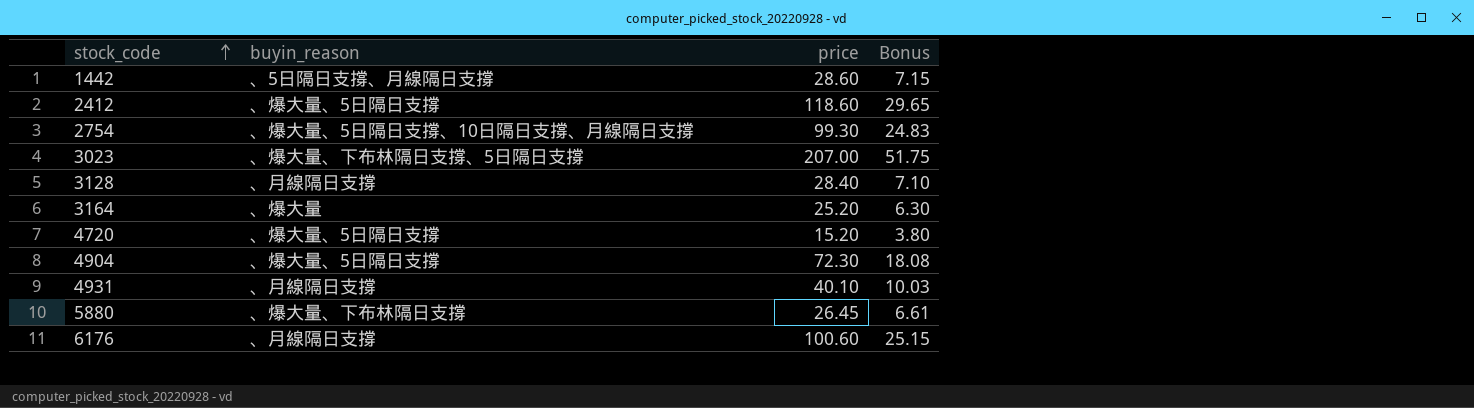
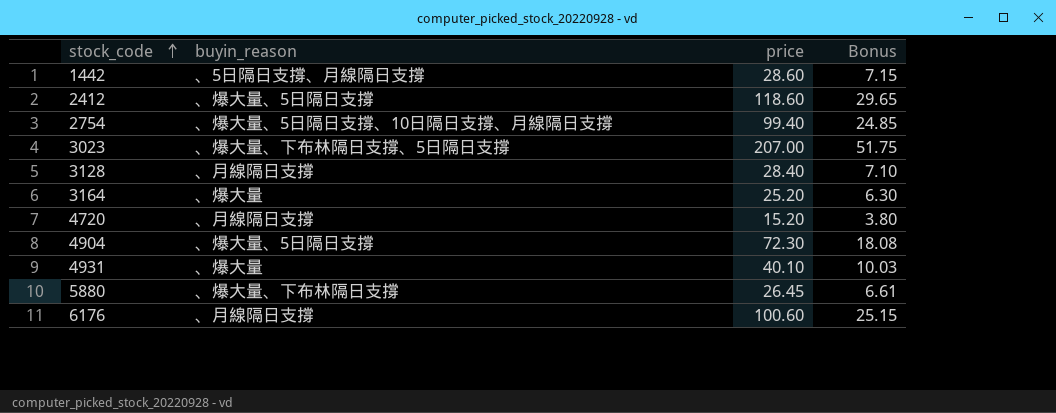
2754 | price: 99.30 -> 99.40
2754 | Bonus: 24.83 -> 24.85
4720 | buyin_reason: 、爆大量、5日隔日支撐 -> 、月線隔日支撐
4931 | buyin_reason: 、月線隔日支撐 -> 、爆大量

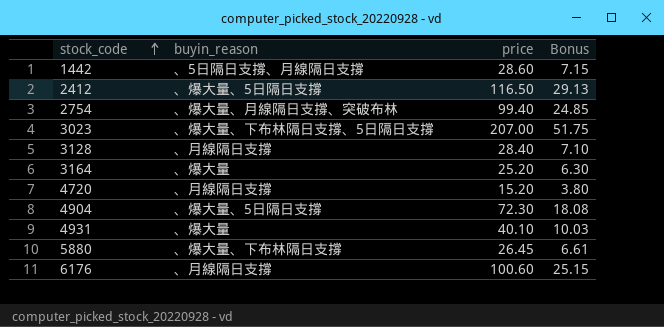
2412 | price: 118.60 -> 116.50
2412 | Bonus: 29.65 -> 29.13
2754 | buyin_reason: 、爆大量、5日隔日支撐、10日隔日支撐、月線隔日支撐 -> 、爆大量、月線隔日支撐、突破布林

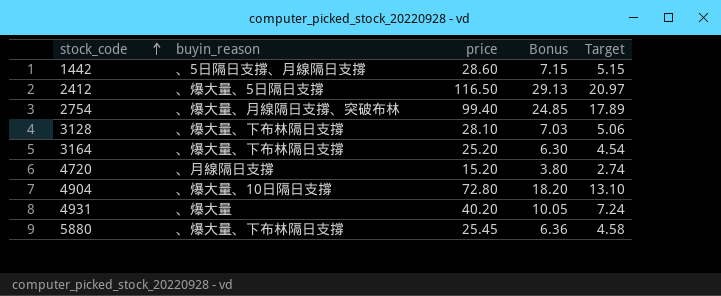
column Target | formula: none -> [price] * 0.18
row 3023: 、爆大量、下布林隔日支撐、5日隔日支撐 | 207.00 | 51.75 -> none
row 6176: 、月線隔日支撐 | 100.60 | 25.15 -> none
3128 | buyin_reason: 、月線隔日支撐 -> 、爆大量、下布林隔日支撐
3128 | price: 28.40 -> 28.10
3128 | Bonus: 7.10 -> 7.03
3164 | buyin_reason: 、爆大量 -> 、爆大量、下布林隔日支撐
4904 | buyin_reason: 、爆大量、5日隔日支撐 -> 、爆大量、10日隔日支撐
4904 | price: 72.30 -> 72.80
4904 | Bonus: 18.08 -> 18.20
4931 | price: 40.10 -> 40.20
4931 | Bonus: 10.03 -> 10.05
5880 | price: 26.45 -> 25.45
5880 | Bonus: 6.61 -> 6.36

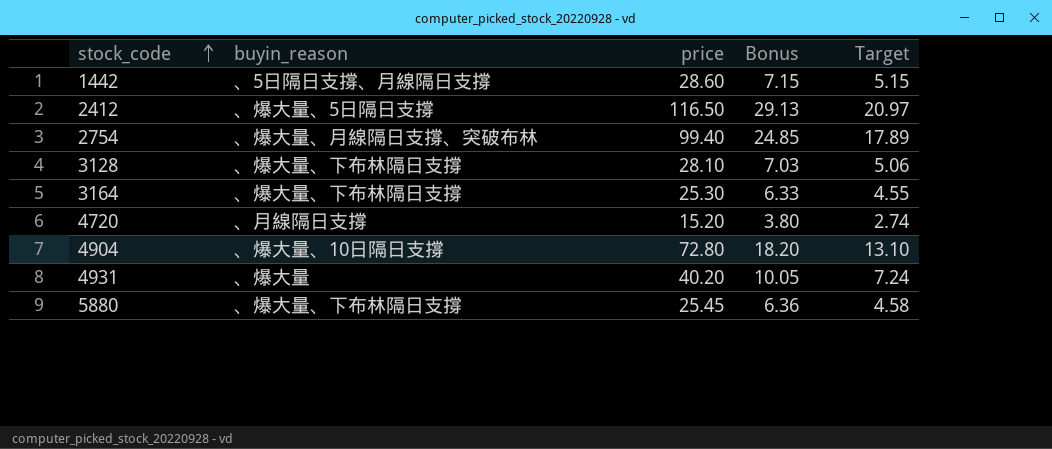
3164 | price: 25.20 -> 25.30
3164 | Bonus: 6.30 -> 6.33
3164 | Target: 4.54 -> 4.55

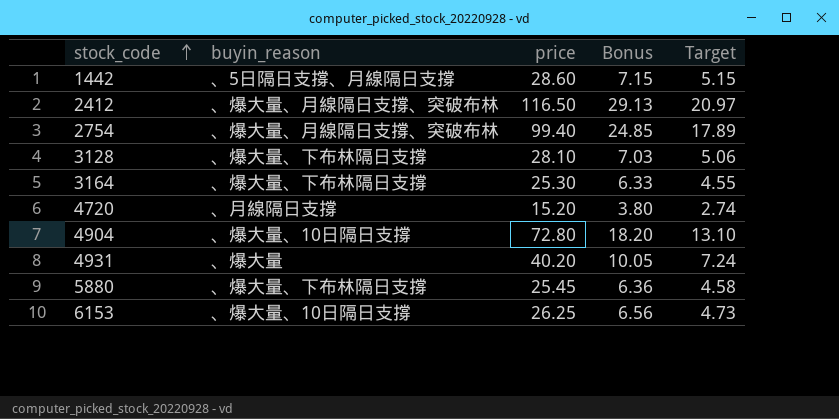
2412 | buyin_reason: 、爆大量、5日隔日支撐 -> 、爆大量、月線隔日支撐、突破布林
row 6153: none -> 、爆大量、10日隔日支撐 | 26.25 | 6.56 | 4.73

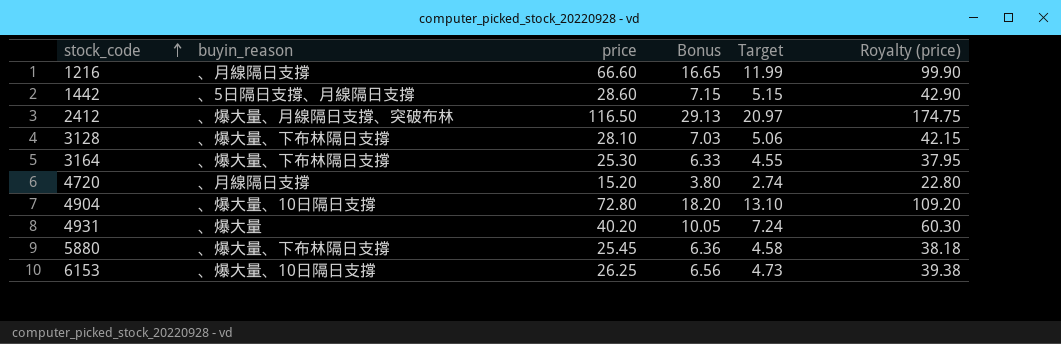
column Royalty (price) | formula: none -> [price] * 1.5
row 2754: 、爆大量、月線隔日支撐、突破布林 | 99.40 | 24.85 | 17.89 -> none
row 1216: none -> 、月線隔日支撐 | 66.60 | 16.65 | 11.99 | 99.90

